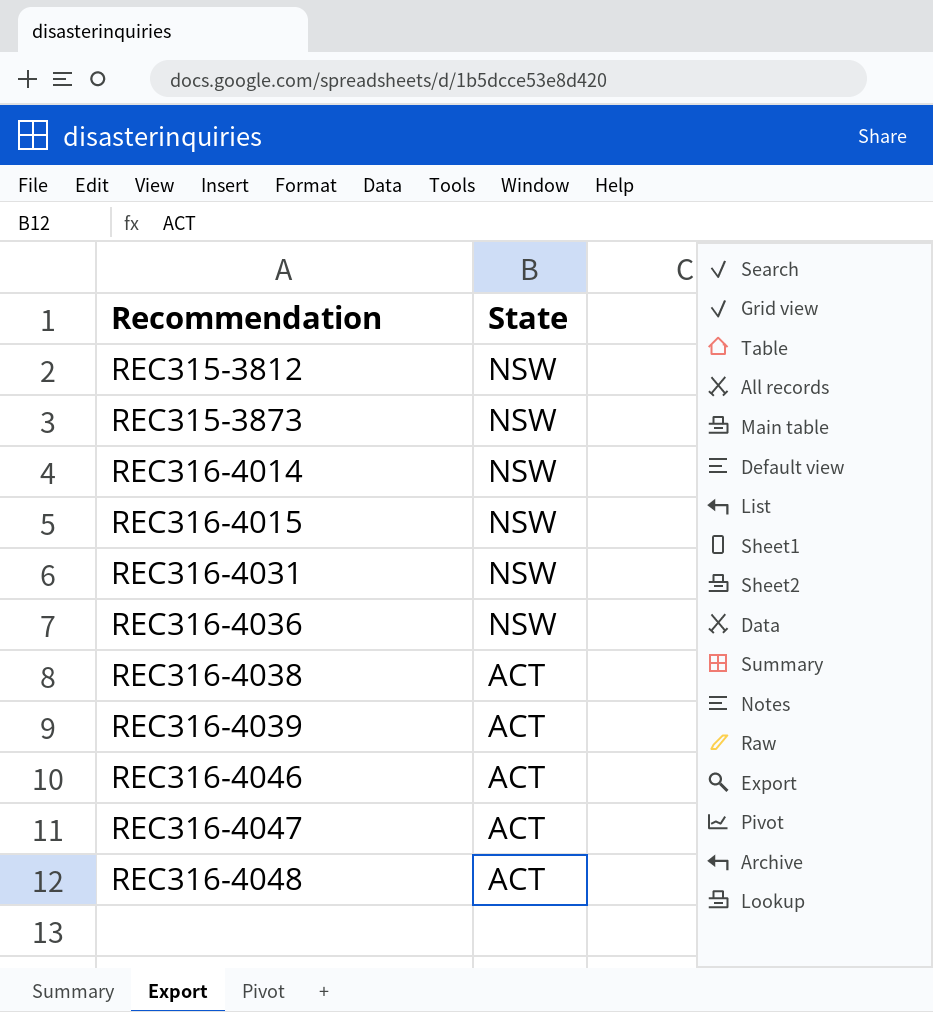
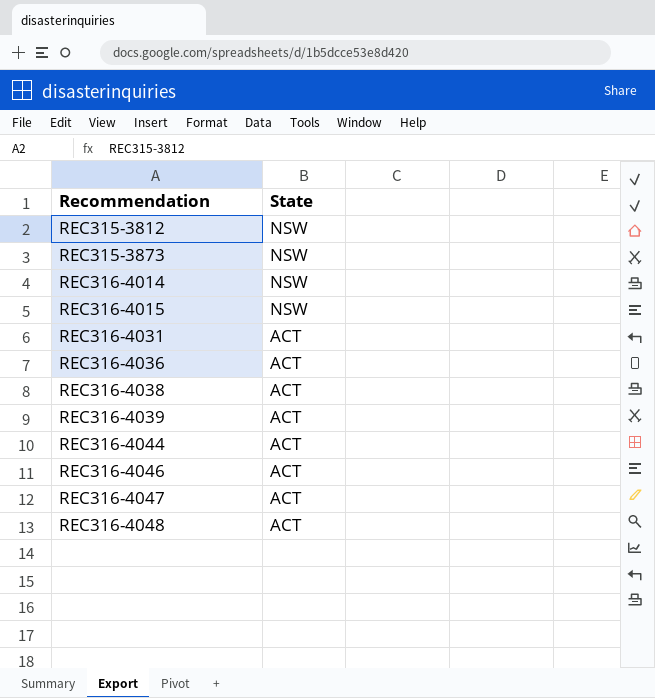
REC316-4031 | State: NSW -> ACT
REC316-4036 | State: NSW -> ACT
row REC316-4044: none -> ACT

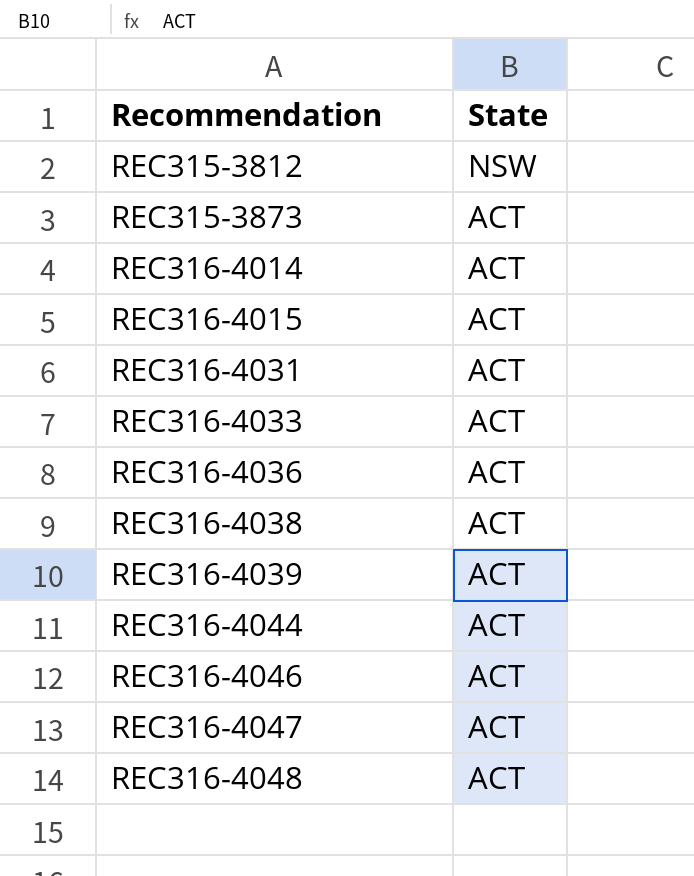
REC315-3873 | State: NSW -> ACT
REC316-4014 | State: NSW -> ACT
REC316-4015 | State: NSW -> ACT
row REC316-4033: none -> ACT

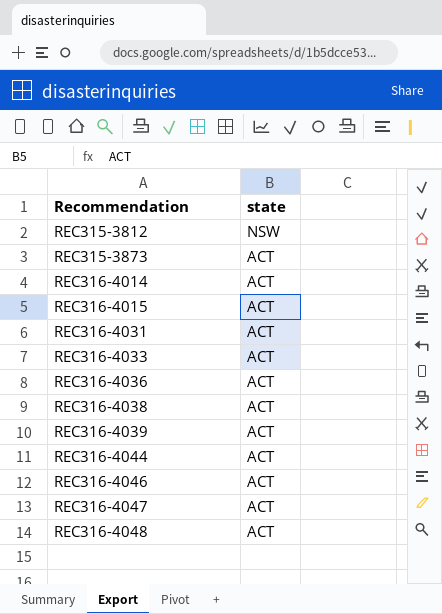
column name: State -> state

